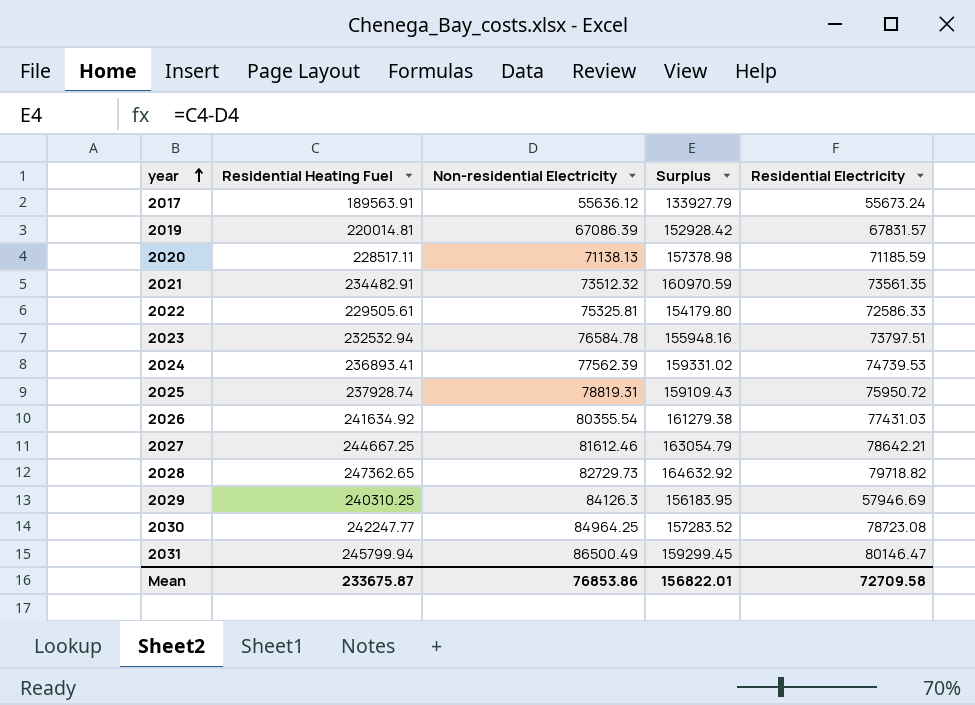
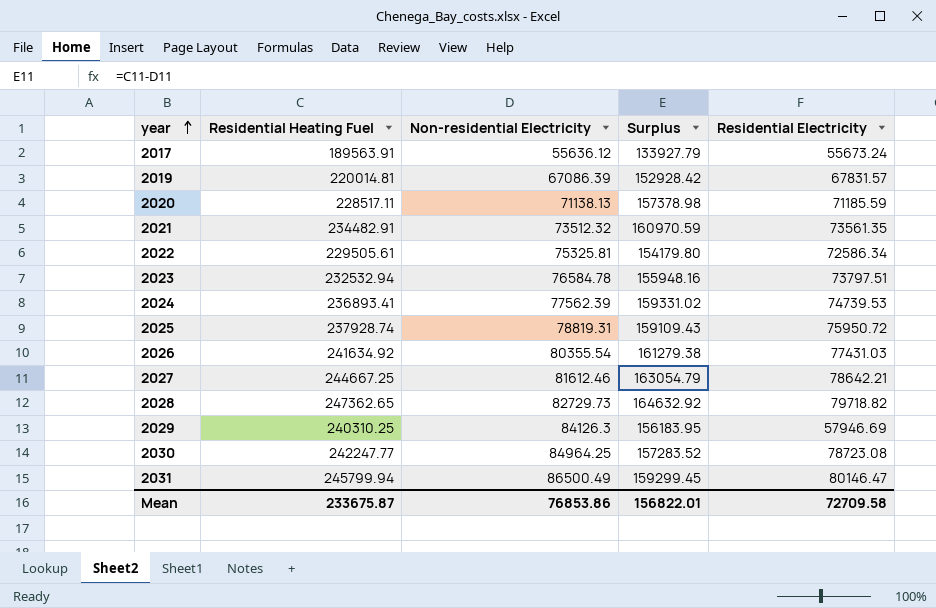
2022 | Residential Electricity: 72586.33 -> 72586.34

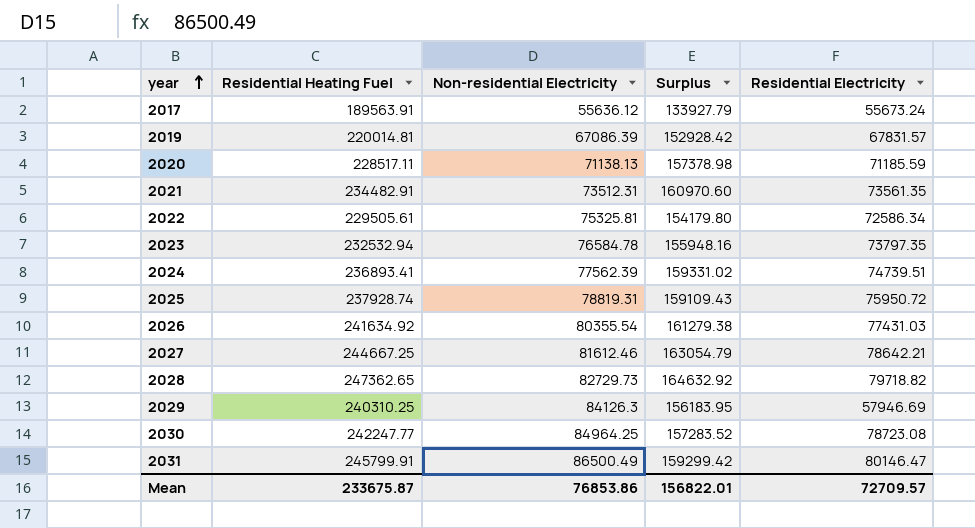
2021 | Non-residential Electricity: 73512.32 -> 73512.31
2021 | Surplus: 160970.59 -> 160970.60
2023 | Residential Electricity: 73797.51 -> 73797.35
2024 | Residential Electricity: 74739.53 -> 74739.51
2031 | Residential Heating Fuel: 245799.94 -> 245799.91
2031 | Surplus: 159299.45 -> 159299.42
Mean | Residential Electricity: 72709.58 -> 72709.57

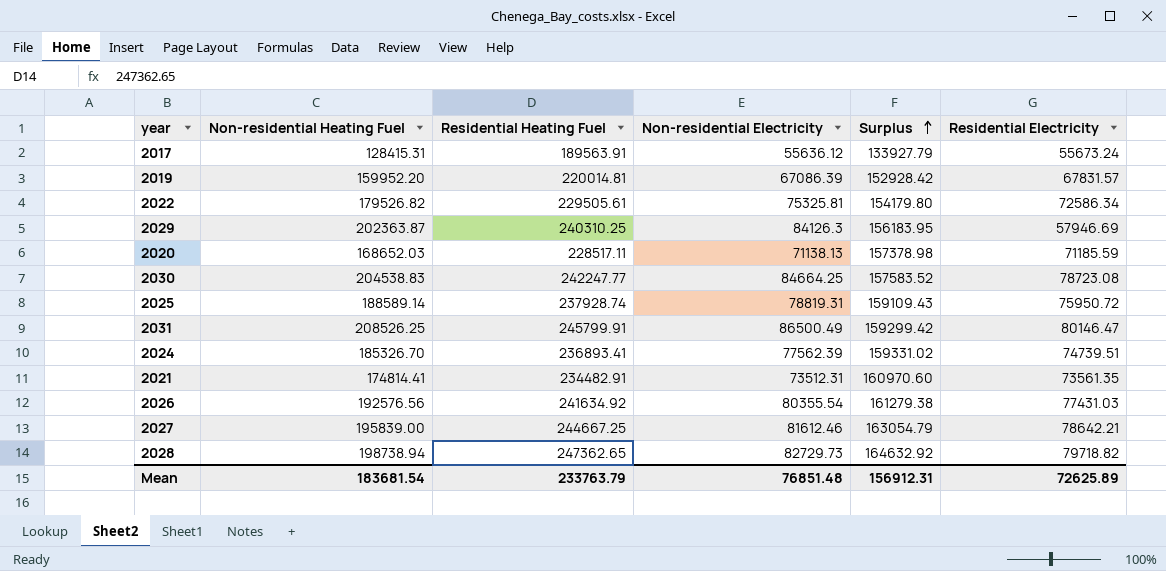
row order: year ascending -> Surplus ascending
column Non-residential Heating Fuel | position: none -> 2
row 2023: 232532.94 | 76584.78 | 155948.16 | 73797.35 -> none
2030 | Non-residential Electricity: 84964.25 -> 84664.25
2030 | Surplus: 157283.52 -> 157583.52
Mean | Residential Heating Fuel: 233675.87 -> 233763.79
Mean | Non-residential Electricity: 76853.86 -> 76851.48
Mean | Surplus: 156822.01 -> 156912.31
Mean | Residential Electricity: 72709.57 -> 72625.89

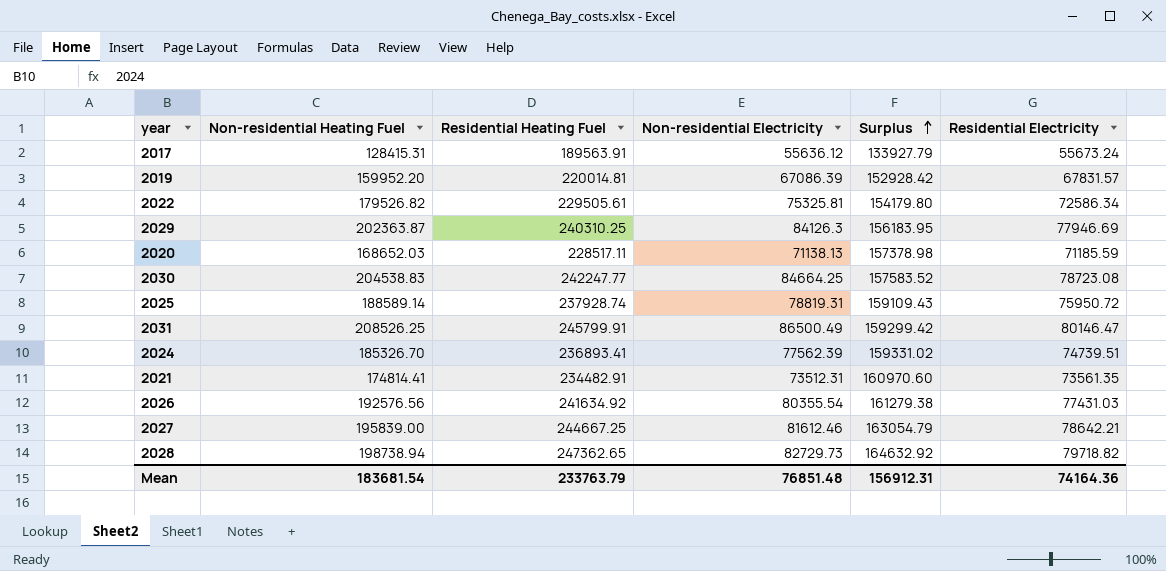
2029 | Residential Electricity: 57946.69 -> 77946.69
Mean | Residential Electricity: 72625.89 -> 74164.36

